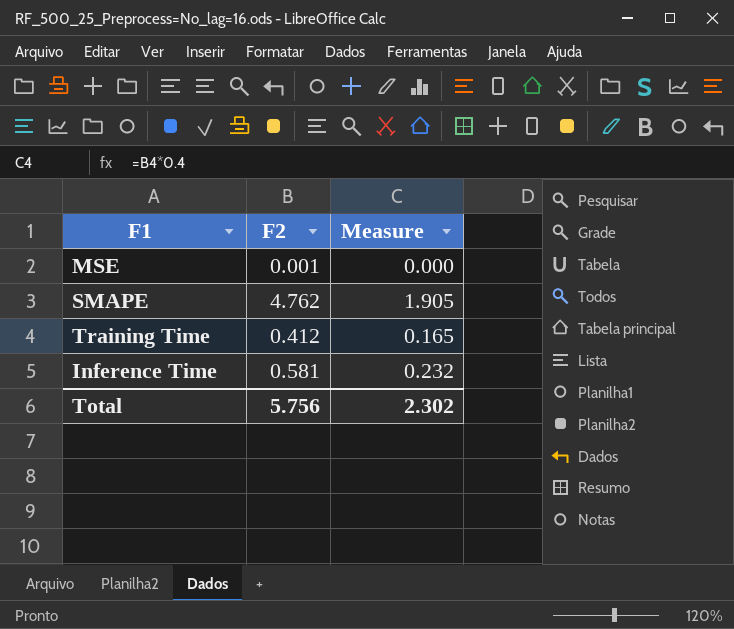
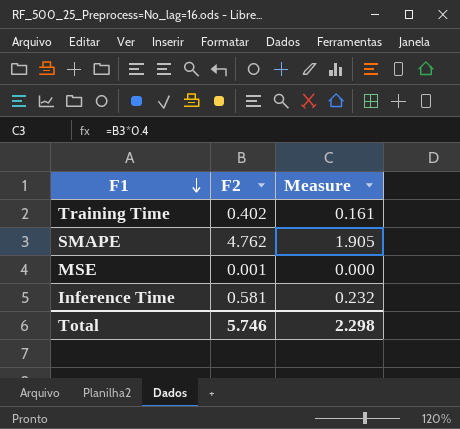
row order: none -> F1 descending
Training Time | F2: 0.412 -> 0.402
Training Time | Measure: 0.165 -> 0.161
Total | F2: 5.756 -> 5.746
Total | Measure: 2.302 -> 2.298

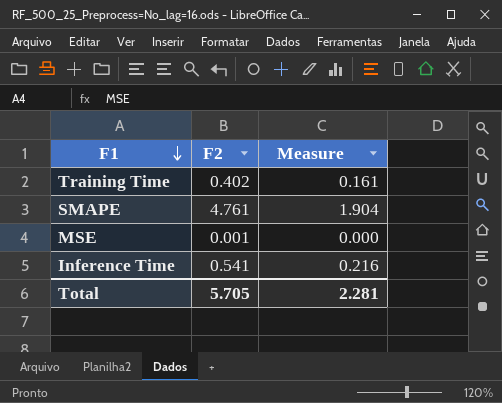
SMAPE | F2: 4.762 -> 4.761
SMAPE | Measure: 1.905 -> 1.904
Inference Time | F2: 0.581 -> 0.541
Inference Time | Measure: 0.232 -> 0.216
Total | F2: 5.746 -> 5.705
Total | Measure: 2.298 -> 2.281

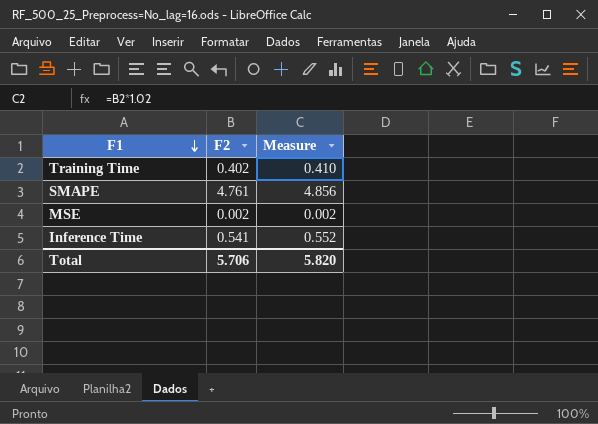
column Measure | formula: [F2] * 0.4 -> [F2] * 1.02
MSE | F2: 0.001 -> 0.002
Total | F2: 5.705 -> 5.706
Total | Measure: 2.281 -> 5.820

